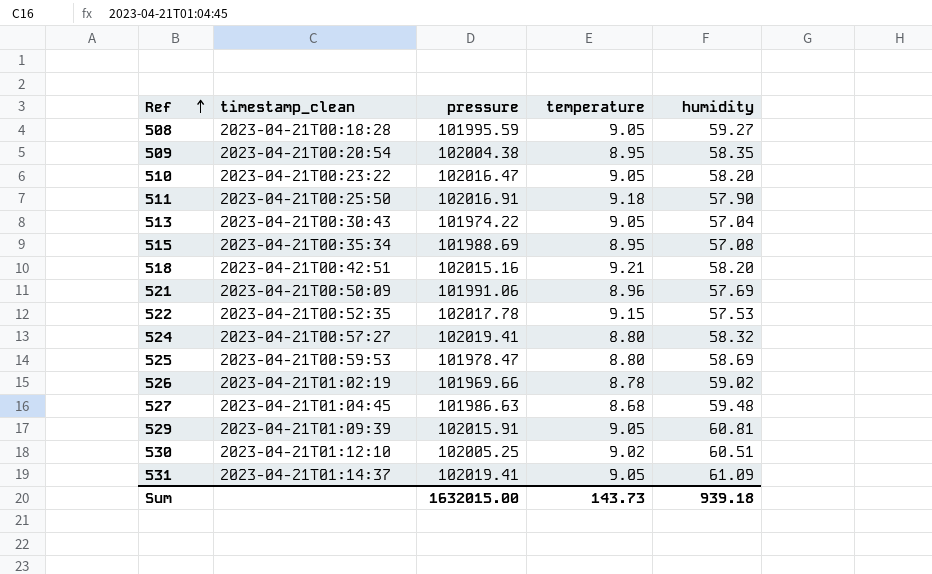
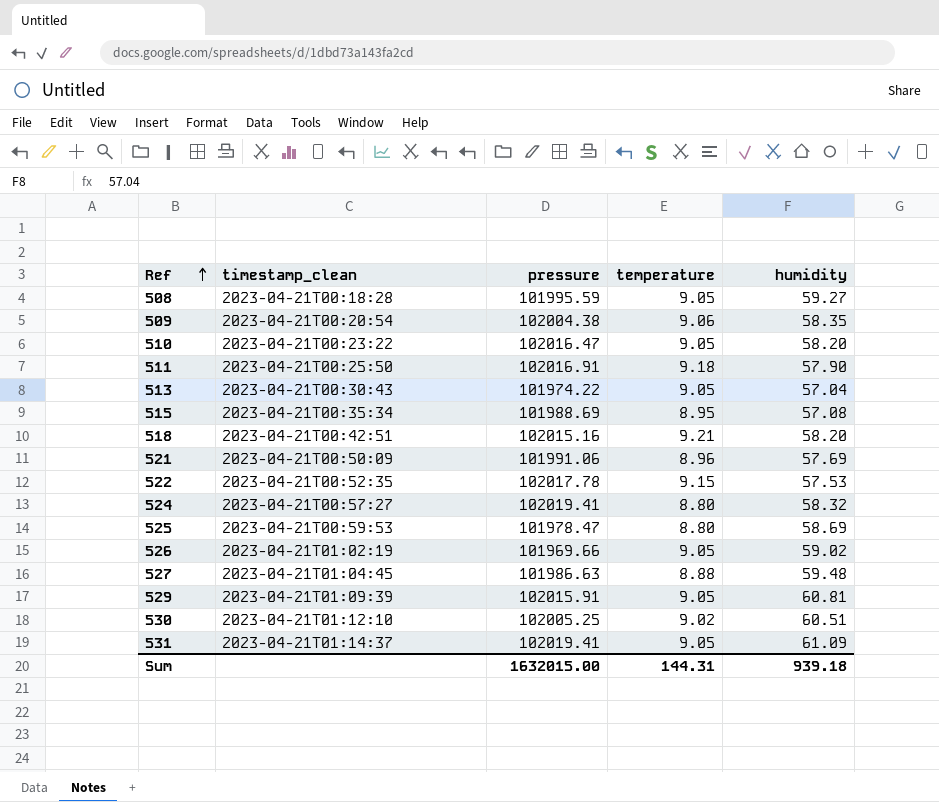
509 | temperature: 8.95 -> 9.06
526 | temperature: 8.78 -> 9.05
527 | temperature: 8.68 -> 8.88
Sum | temperature: 143.73 -> 144.31

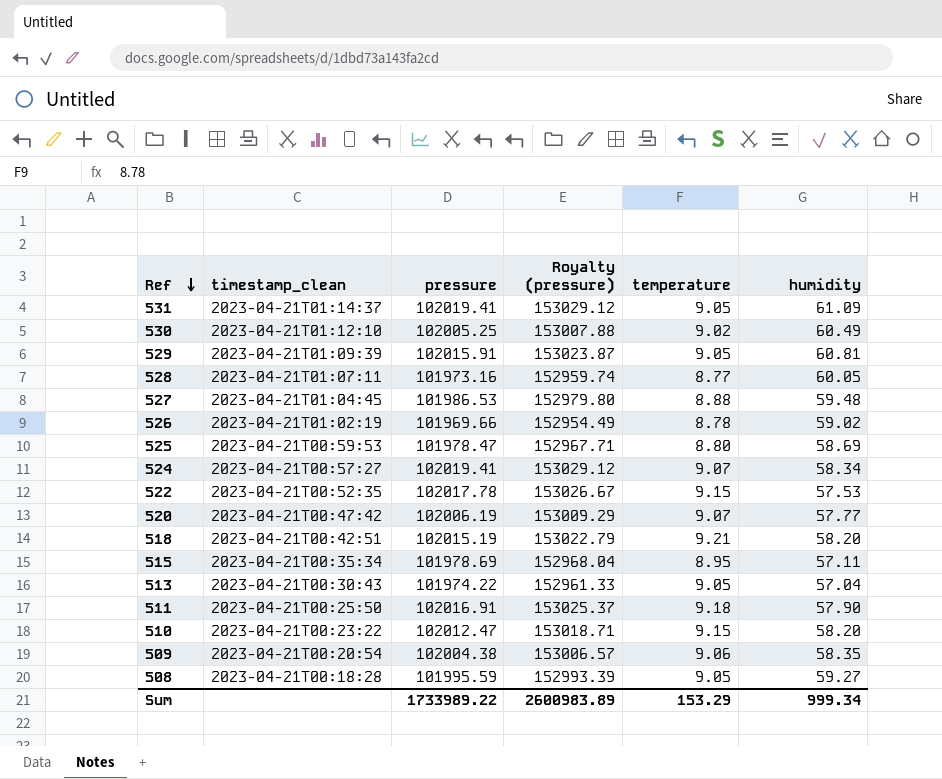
row order: Ref ascending -> Ref descending
column Royalty (pressure) | formula: none -> [pressure] * 1.5
row 521: 2023-04-21T00:50:09 | 101991.06 | 8.96 | 57.69 -> none
530 | humidity: 60.51 -> 60.49
row 528: none -> 2023-04-21T01:07:11 | 101973.16 | 152959.74 | 8.77 | 60.05
527 | pressure: 101986.63 -> 101986.53
526 | temperature: 9.05 -> 8.78
524 | temperature: 8.80 -> 9.07
524 | humidity: 58.32 -> 58.34
row 520: none -> 2023-04-21T00:47:42 | 102006.19 | 153009.29 | 9.07 | 57.77
518 | pressure: 102015.16 -> 102015.19
515 | pressure: 101988.69 -> 101978.69
515 | humidity: 57.08 -> 57.11
510 | pressure: 102016.47 -> 102012.47
510 | temperature: 9.05 -> 9.15
Sum | pressure: 1632015.00 -> 1733989.22
Sum | temperature: 144.31 -> 153.29
Sum | humidity: 939.18 -> 999.34

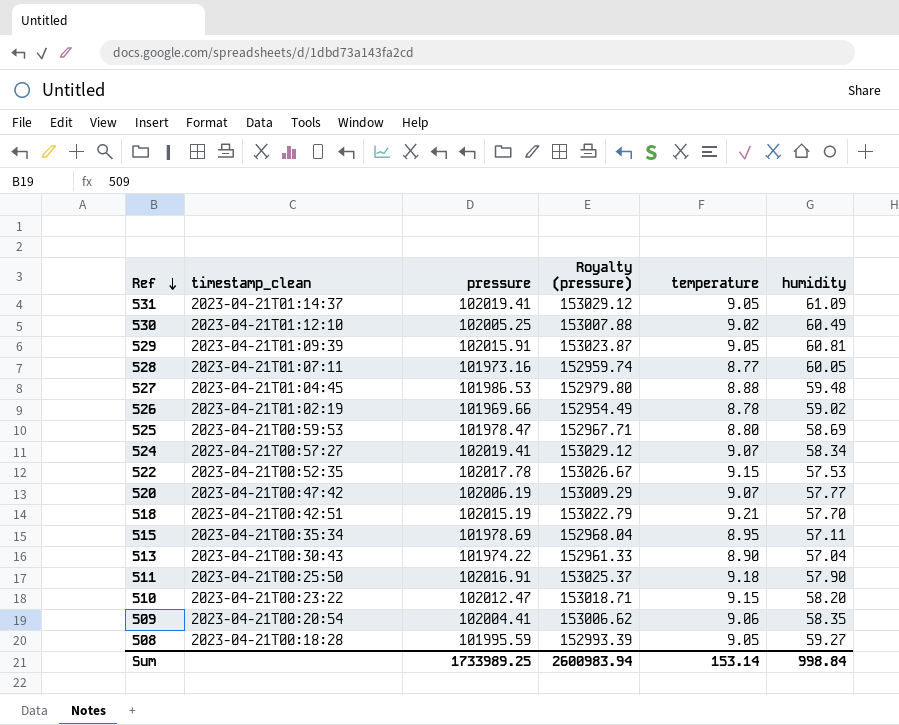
518 | humidity: 58.20 -> 57.70
513 | temperature: 9.05 -> 8.90
509 | pressure: 102004.38 -> 102004.41
509 | Royalty (pressure): 153006.57 -> 153006.62
Sum | pressure: 1733989.22 -> 1733989.25
Sum | Royalty (pressure): 2600983.89 -> 2600983.94
Sum | temperature: 153.29 -> 153.14
Sum | humidity: 999.34 -> 998.84

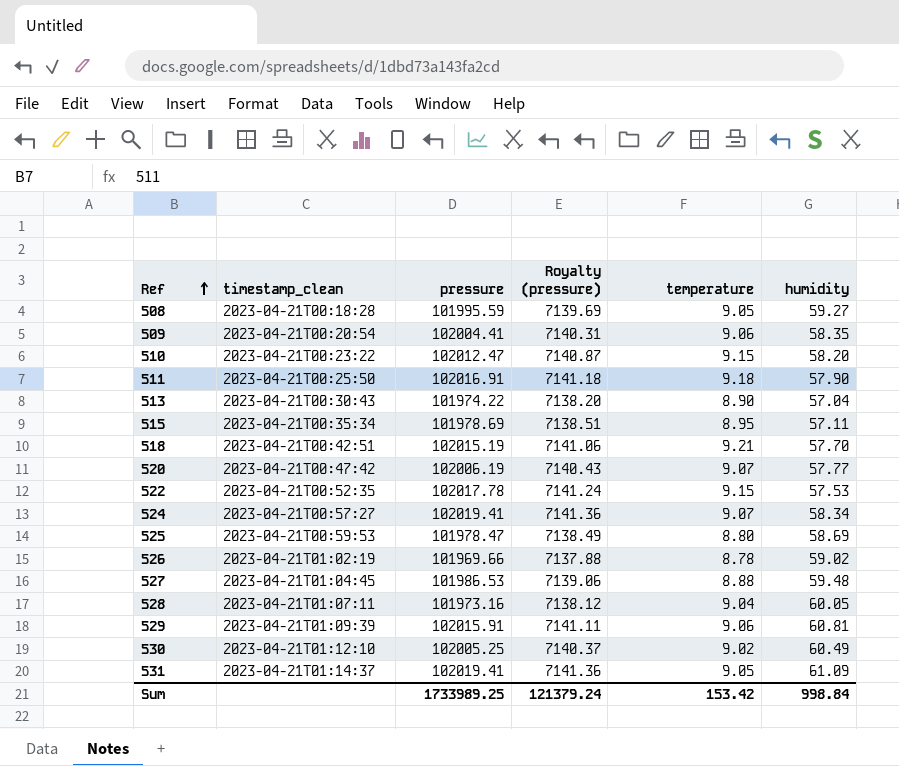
row order: Ref descending -> Ref ascending
column Royalty (pressure) | formula: [pressure] * 1.5 -> [pressure] * 0.07
528 | temperature: 8.77 -> 9.04
529 | temperature: 9.05 -> 9.06
Sum | Royalty (pressure): 2600983.94 -> 121379.24
Sum | temperature: 153.14 -> 153.42

